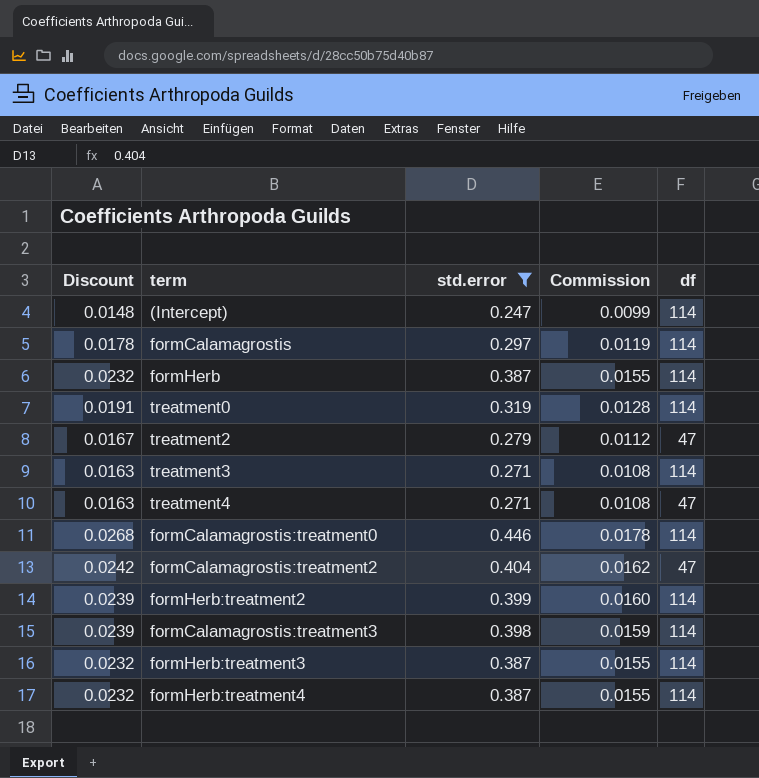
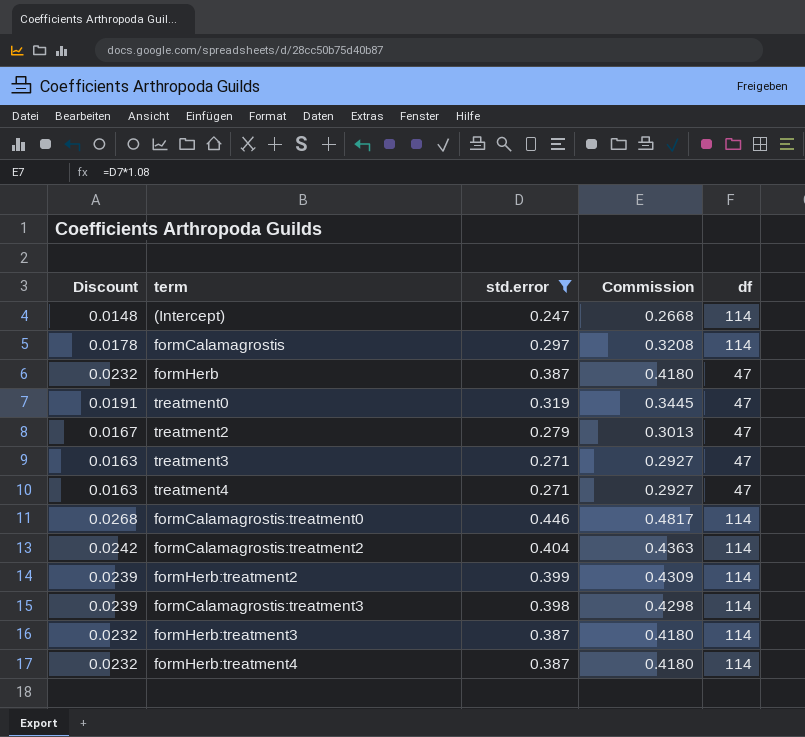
column Commission | formula: [std.error] * 0.04 -> [std.error] * 1.08
formHerb | df: 114 -> 47
treatment0 | df: 114 -> 47
treatment3 | df: 114 -> 47
formCalamagrostis:treatment2 | df: 47 -> 114

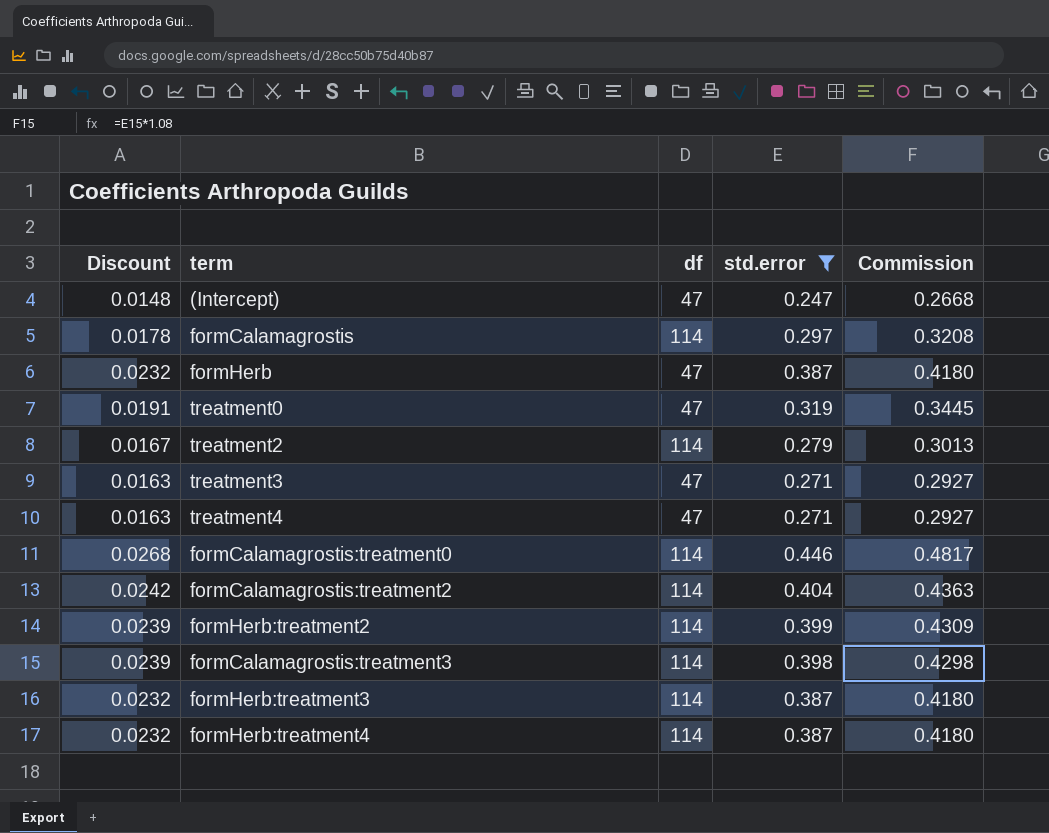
column df | position: 5 -> 3
(Intercept) | df: 114 -> 47
treatment2 | df: 47 -> 114

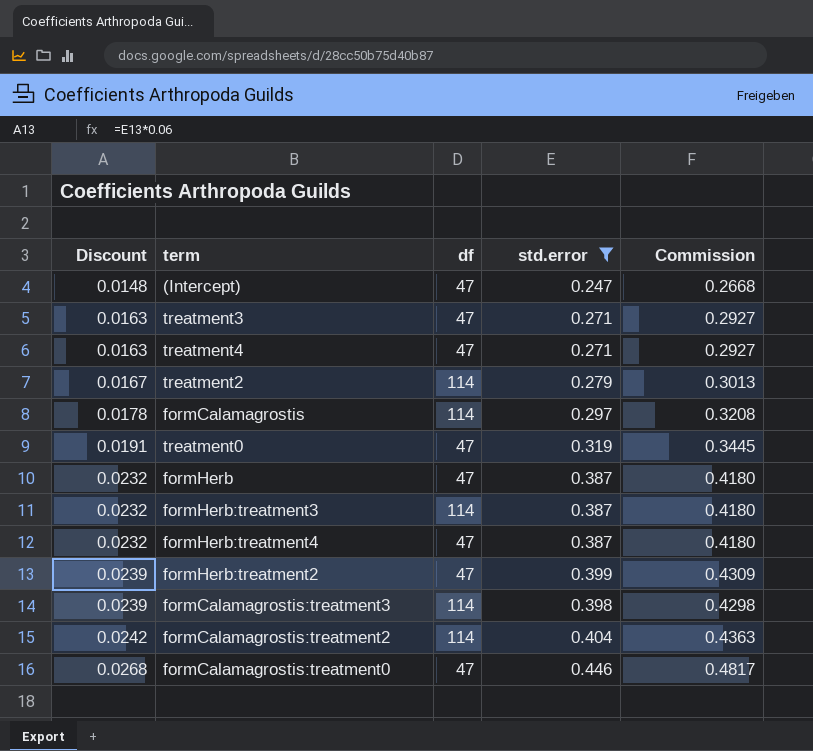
row order: none -> Discount ascending
formHerb:treatment4 | df: 114 -> 47
formHerb:treatment2 | df: 114 -> 47
formCalamagrostis:treatment0 | df: 114 -> 47

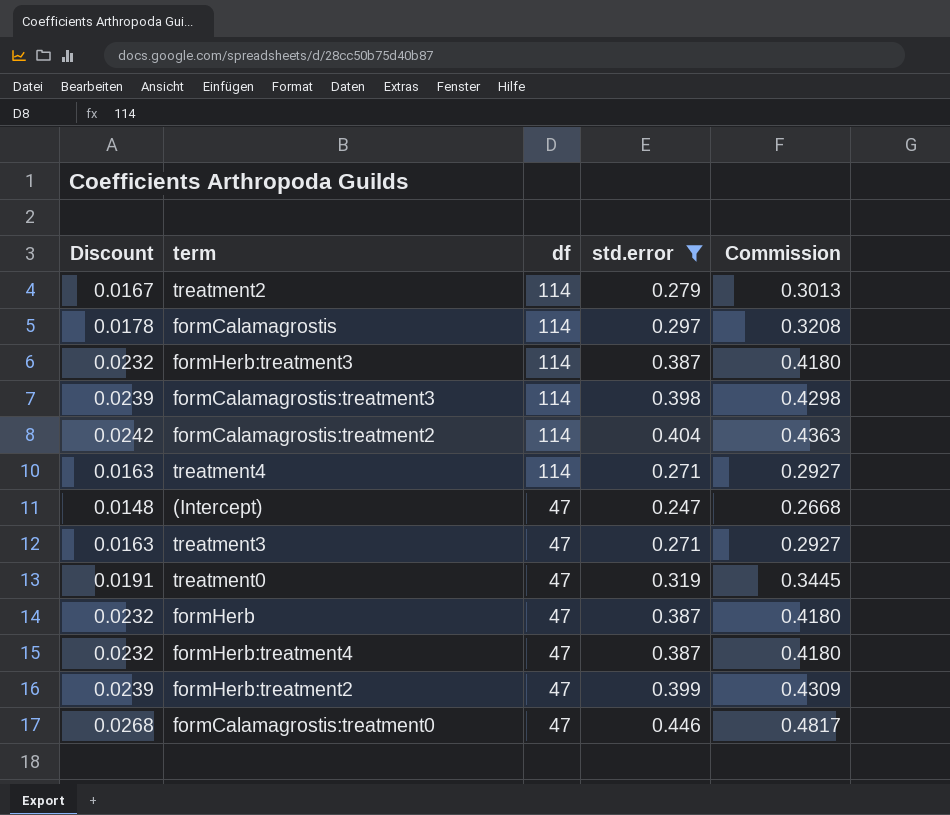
row order: Discount ascending -> df descending
treatment4 | df: 47 -> 114

